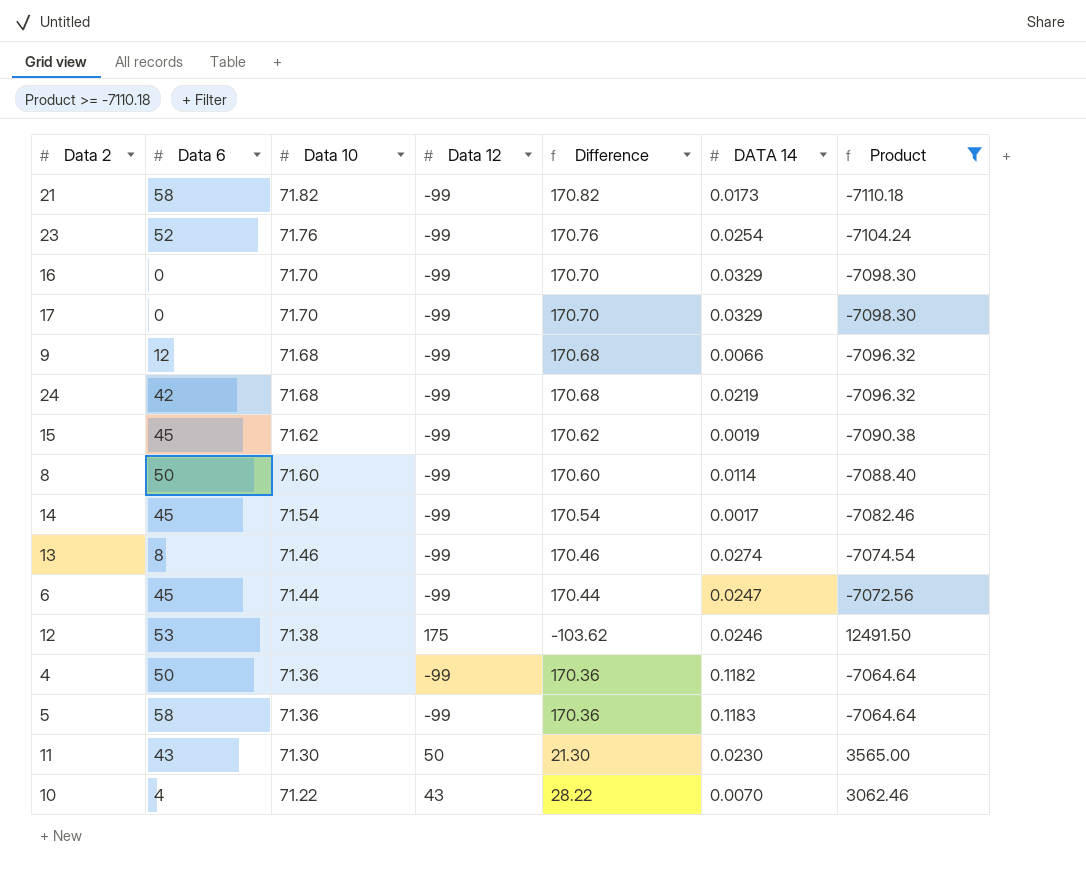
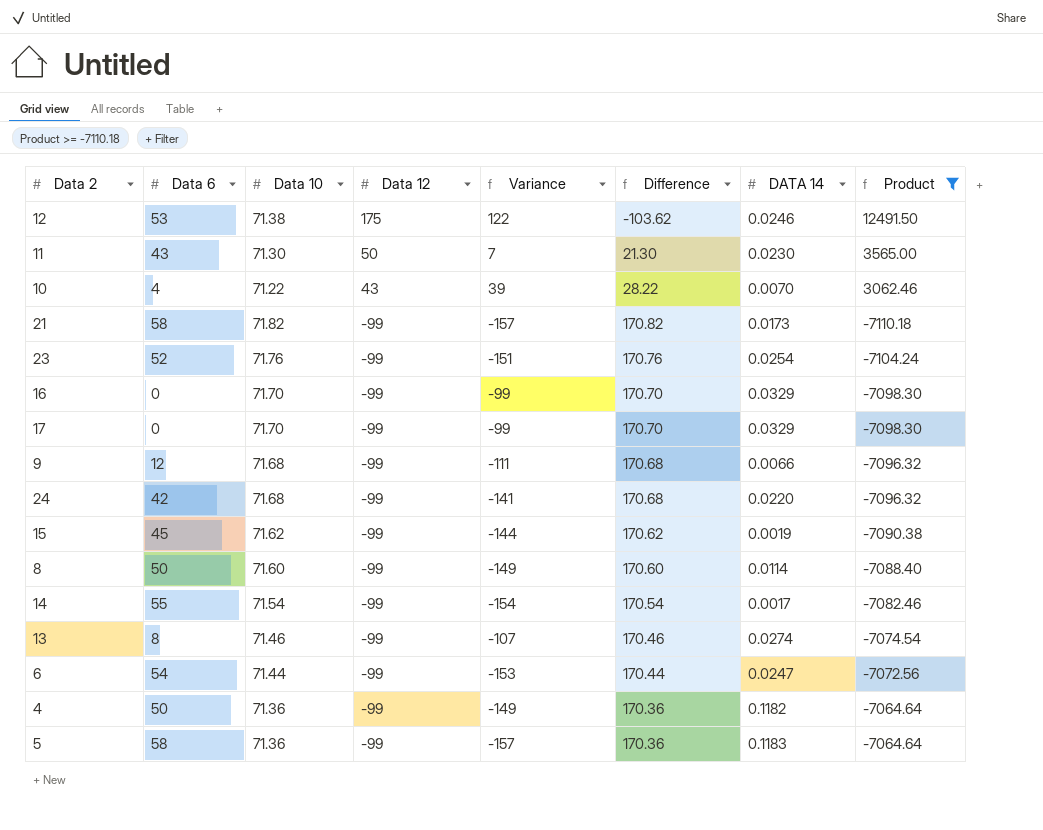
row order: Data 10 descending -> Data 12 descending
column Variance | formula: none -> [Data 12] - [Data 6]
24 | DATA 14: 0.0219 -> 0.0220
14 | Data 6: 45 -> 55
6 | Data 6: 45 -> 54

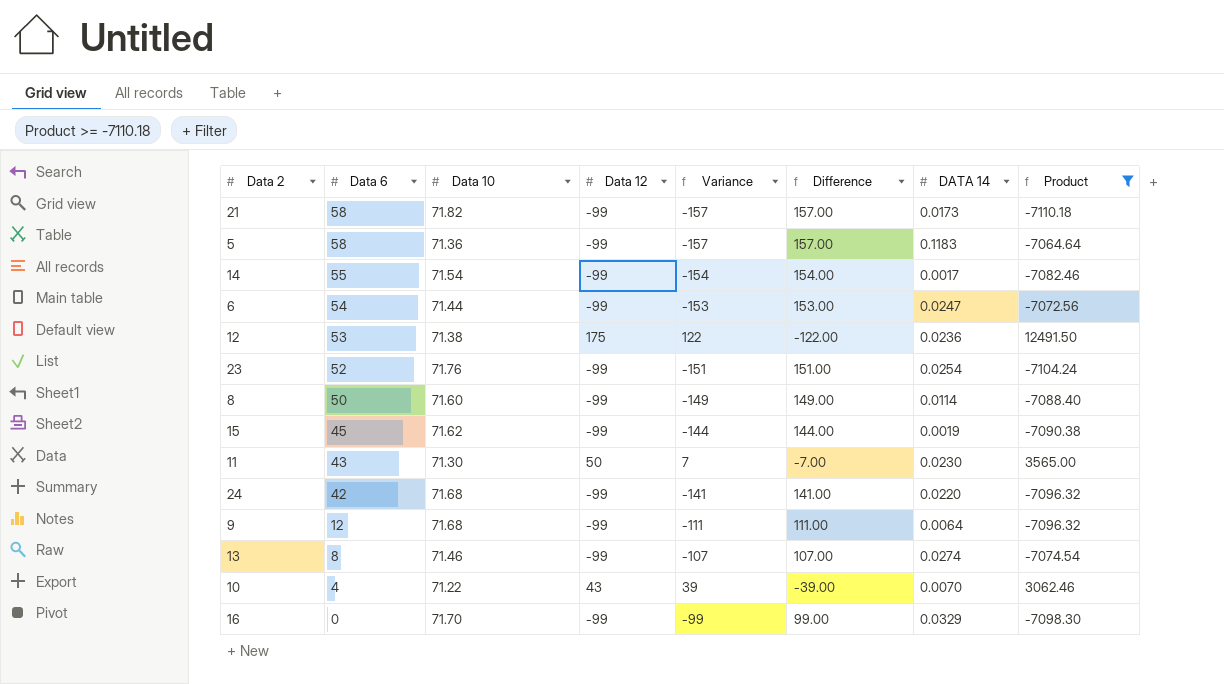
row order: Data 12 descending -> Data 6 descending
column Difference | formula: [Data 10] - [Data 12] -> [Data 6] - [Data 12]
row 17: 0 | 71.70 | -99 | -99 | 170.70 | 0.0329 | -7098.30 -> none
row 4: 50 | 71.36 | -99 | -149 | 170.36 | 0.1182 | -7064.64 -> none
12 | DATA 14: 0.0246 -> 0.0236
9 | DATA 14: 0.0066 -> 0.0064

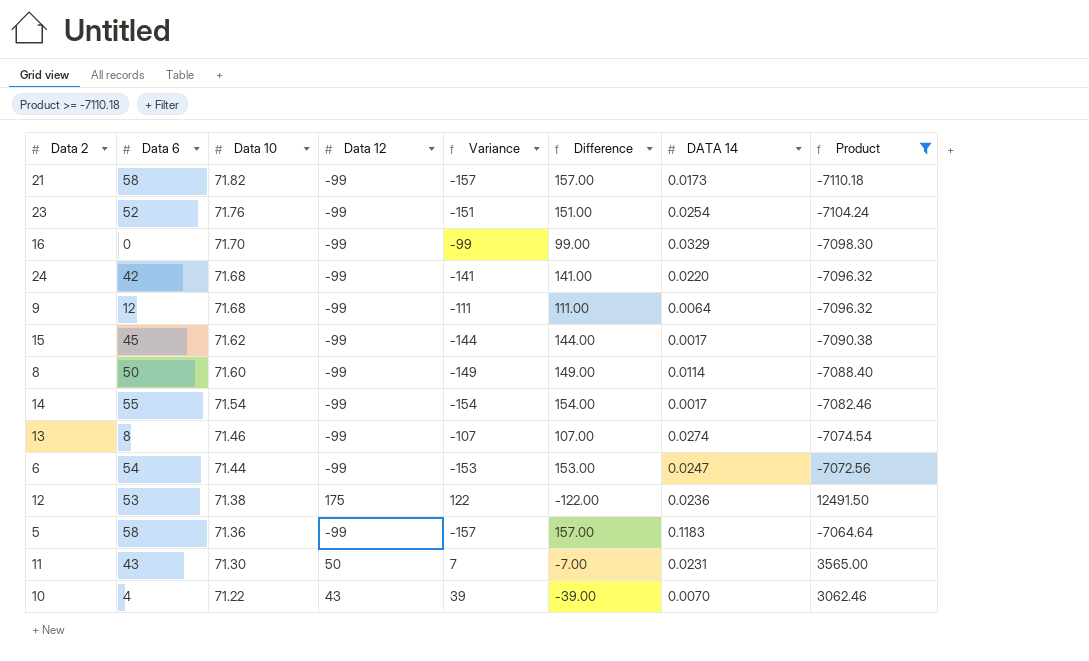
row order: Data 6 descending -> Data 10 descending
15 | DATA 14: 0.0019 -> 0.0017
11 | DATA 14: 0.0230 -> 0.0231

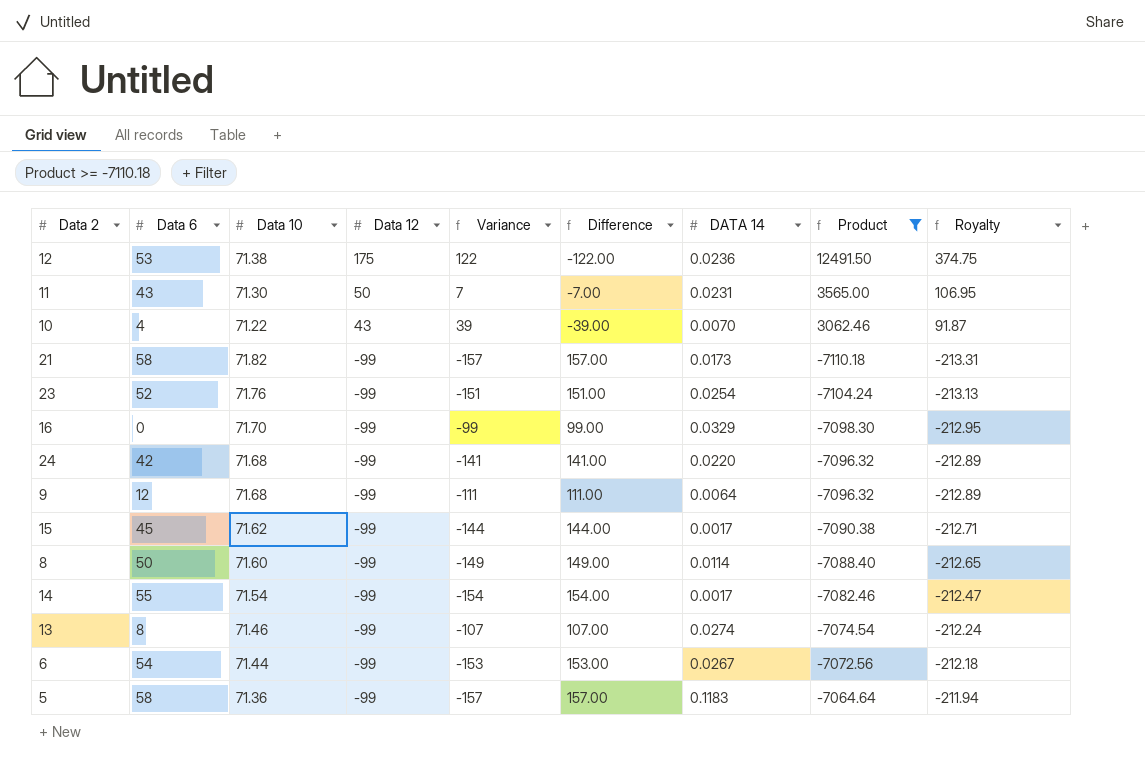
row order: Data 10 descending -> Data 12 descending
column Royalty | formula: none -> [Product] * 0.03
6 | DATA 14: 0.0247 -> 0.0267

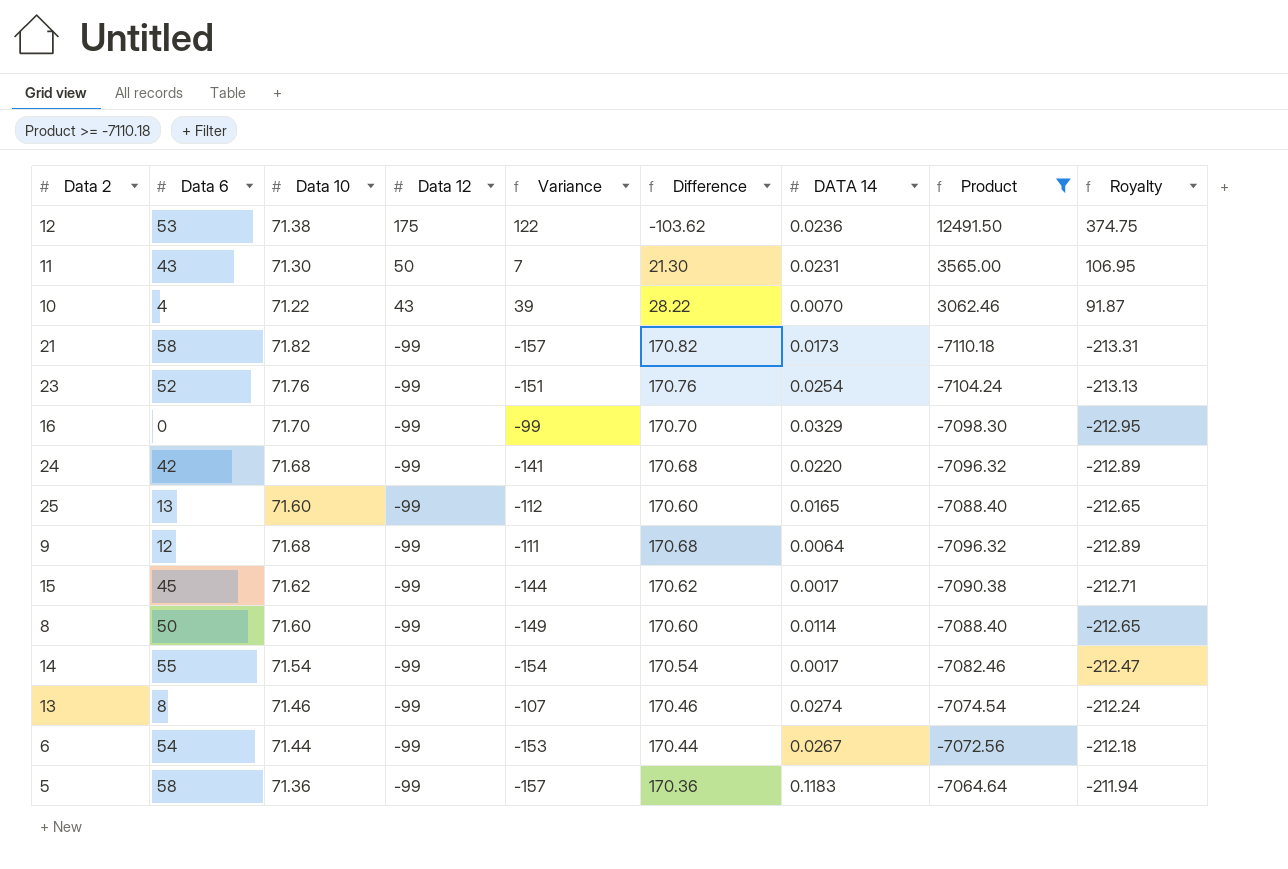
column Difference | formula: [Data 6] - [Data 12] -> [Data 10] - [Data 12]
row 25: none -> 13 | 71.60 | -99 | -112 | 170.60 | 0.0165 | -7088.40 | -212.65

